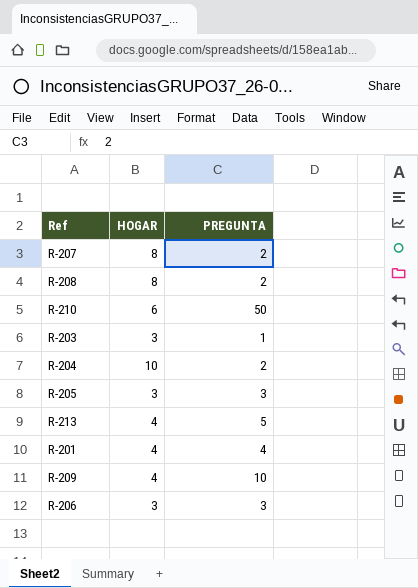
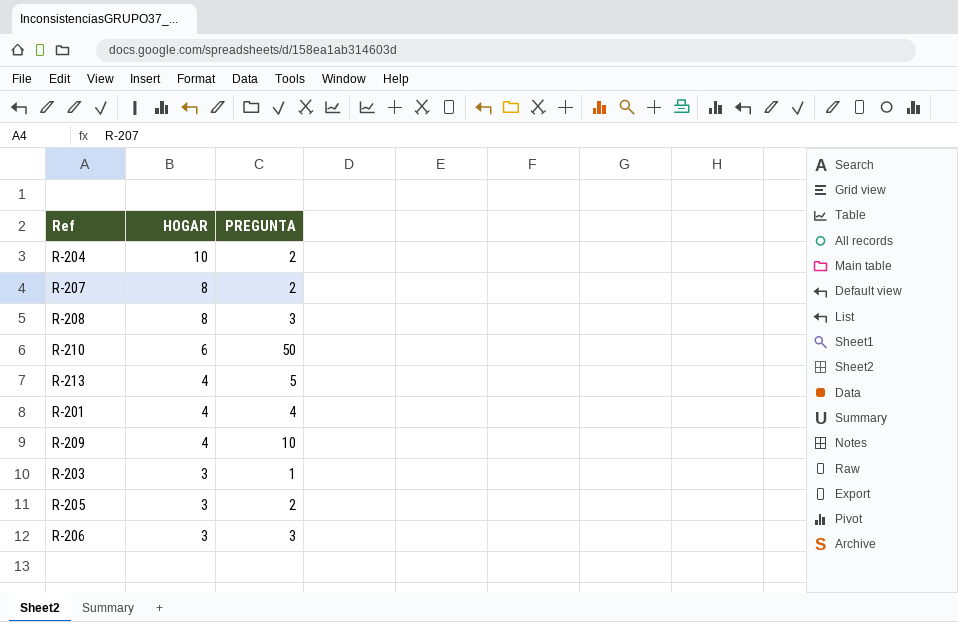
row order: none -> HOGAR descending
R-208 | PREGUNTA: 2 -> 3
R-205 | PREGUNTA: 3 -> 2

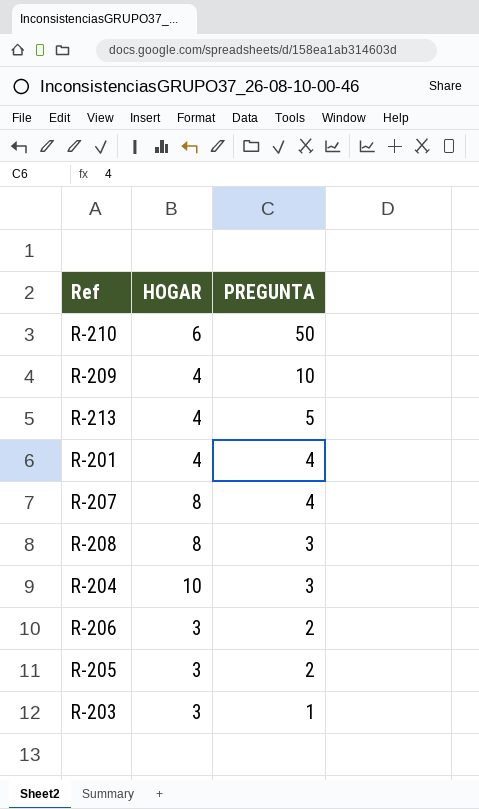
row order: HOGAR descending -> PREGUNTA descending
R-207 | PREGUNTA: 2 -> 4
R-204 | PREGUNTA: 2 -> 3
R-206 | PREGUNTA: 3 -> 2

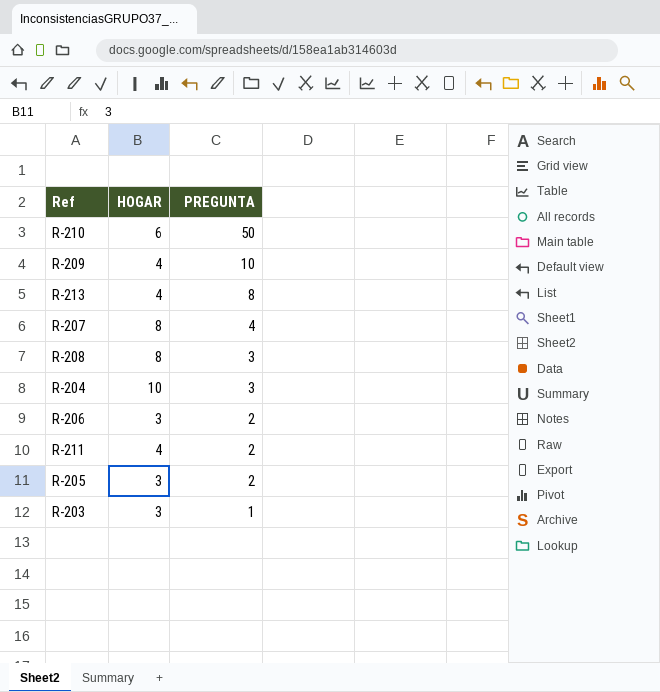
row R-201: 4 | 4 -> none
R-213 | PREGUNTA: 5 -> 8
row R-211: none -> 4 | 2

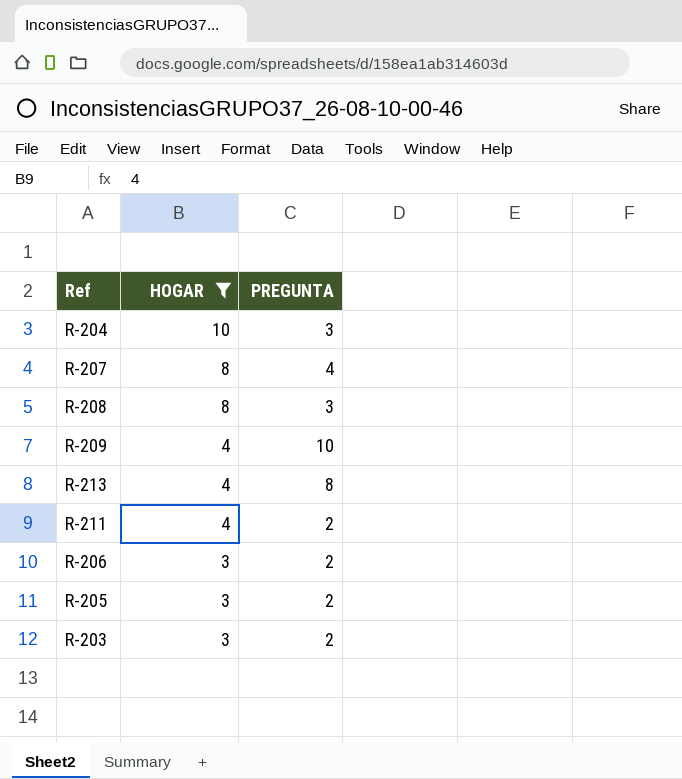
filter: none -> HOGAR != 6
row order: PREGUNTA descending -> HOGAR descending
R-203 | PREGUNTA: 1 -> 2

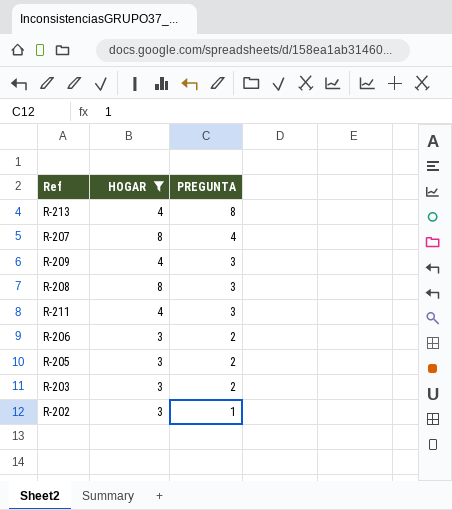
row order: HOGAR descending -> PREGUNTA descending
row R-204: 10 | 3 -> none
R-209 | PREGUNTA: 10 -> 3
R-211 | PREGUNTA: 2 -> 3
row R-202: none -> 3 | 1

